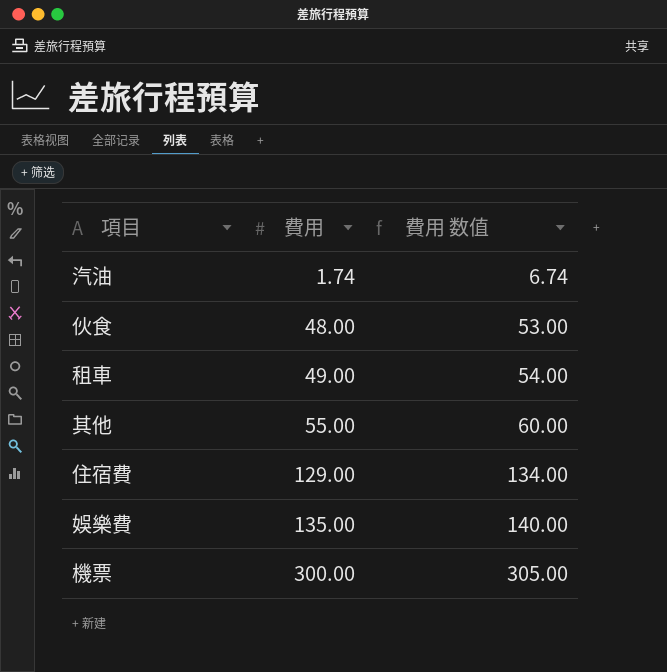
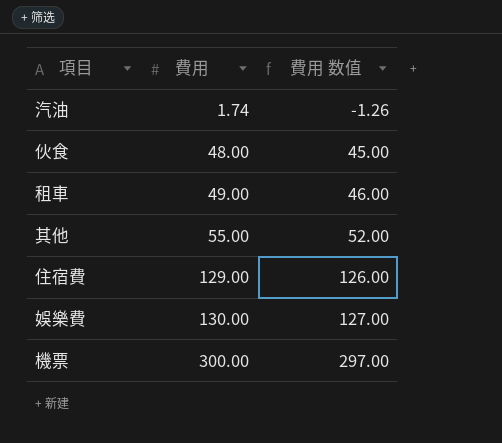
column 費用 数值 | formula: [費用] + 5 -> [費用] - 3
娛樂費 | 費用: 135.00 -> 130.00

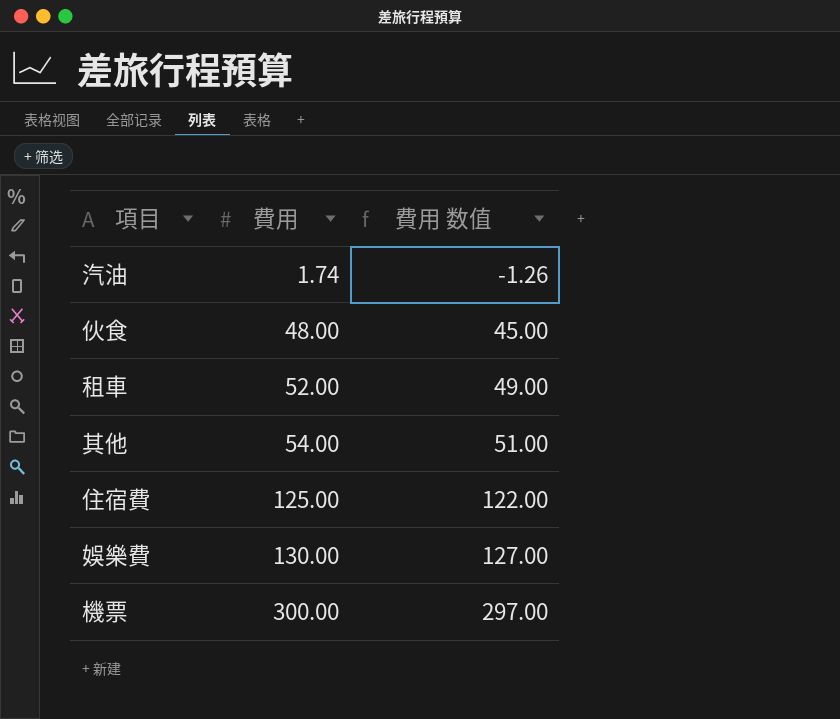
租車 | 費用: 49.00 -> 52.00
租車 | 費用 数值: 46.00 -> 49.00
其他 | 費用: 55.00 -> 54.00
其他 | 費用 数值: 52.00 -> 51.00
住宿費 | 費用: 129.00 -> 125.00
住宿費 | 費用 数值: 126.00 -> 122.00

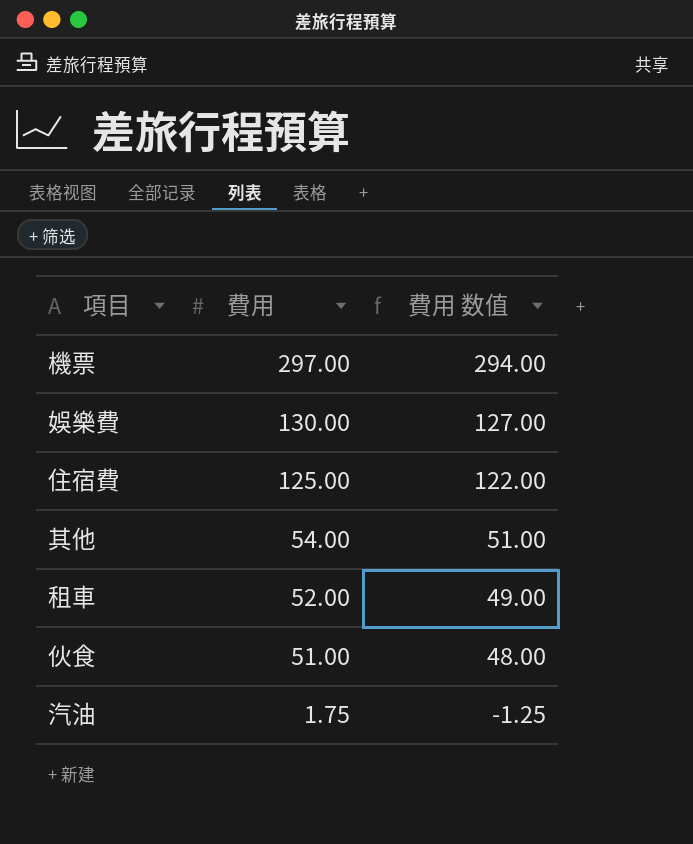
row order: 費用 ascending -> 費用 descending
機票 | 費用: 300.00 -> 297.00
機票 | 費用 数值: 297.00 -> 294.00
伙食 | 費用: 48.00 -> 51.00
伙食 | 費用 数值: 45.00 -> 48.00
汽油 | 費用: 1.74 -> 1.75
汽油 | 費用 数值: -1.26 -> -1.25

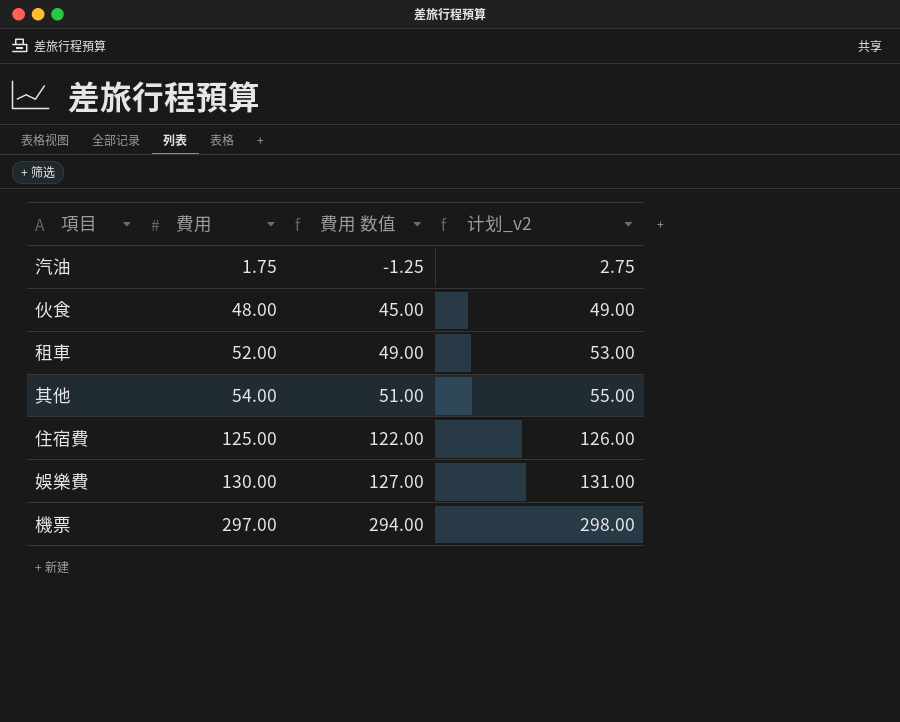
row order: 費用 descending -> 費用 ascending
column 计划_v2 | formula: none -> [費用] + 1
伙食 | 費用: 51.00 -> 48.00
伙食 | 費用 数值: 48.00 -> 45.00

